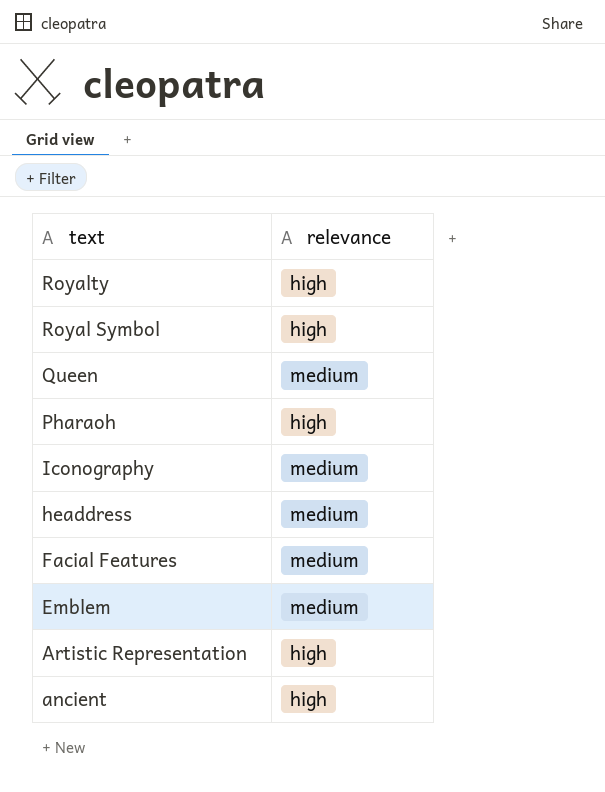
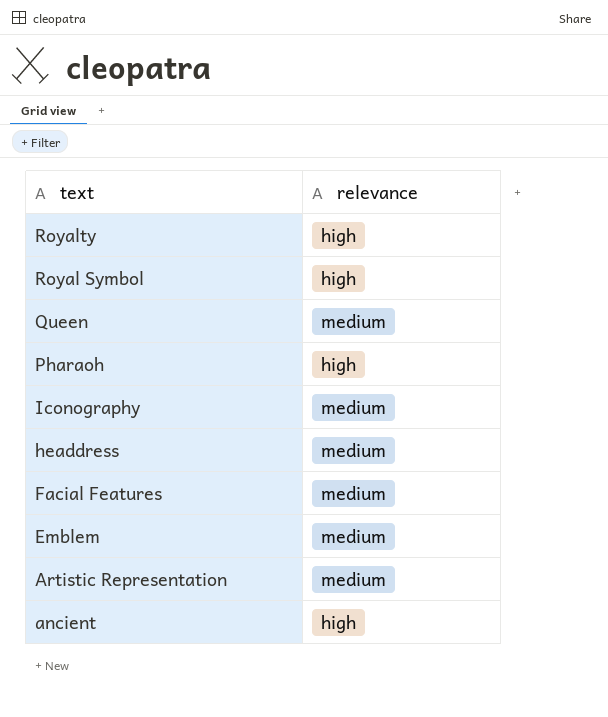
Artistic Representation | relevance: high -> medium

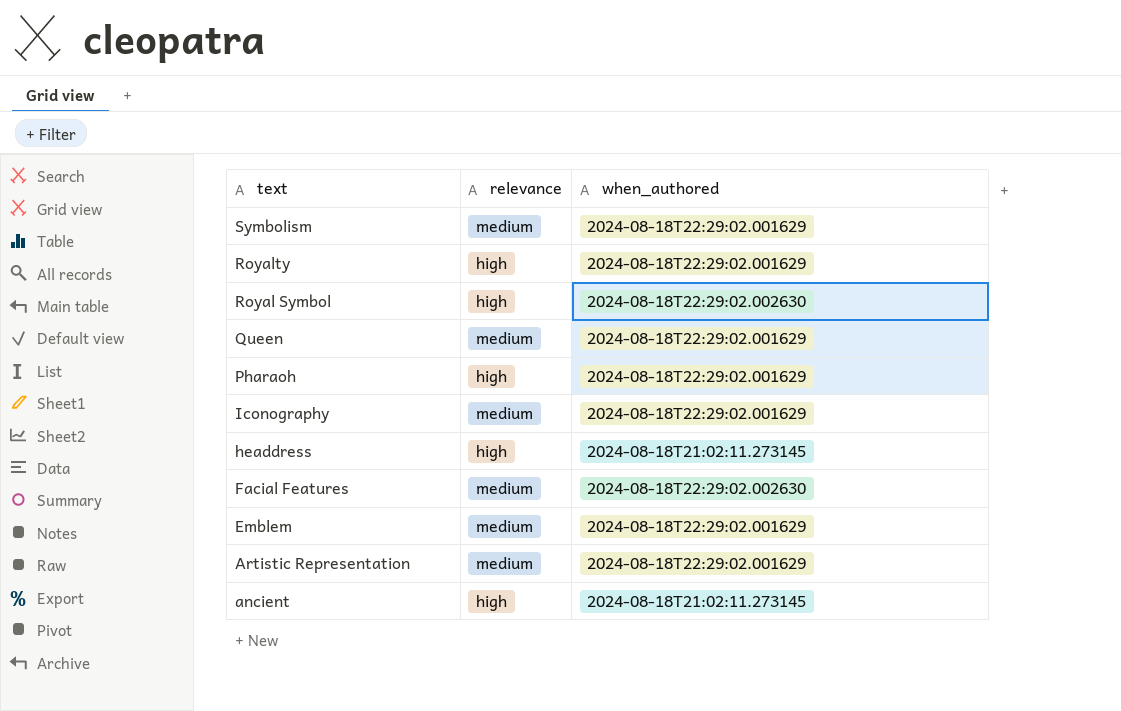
column when_authored | position: none -> 3
row Symbolism: none -> medium | 2024-08-18T22:29:02.001629
headdress | relevance: medium -> high

